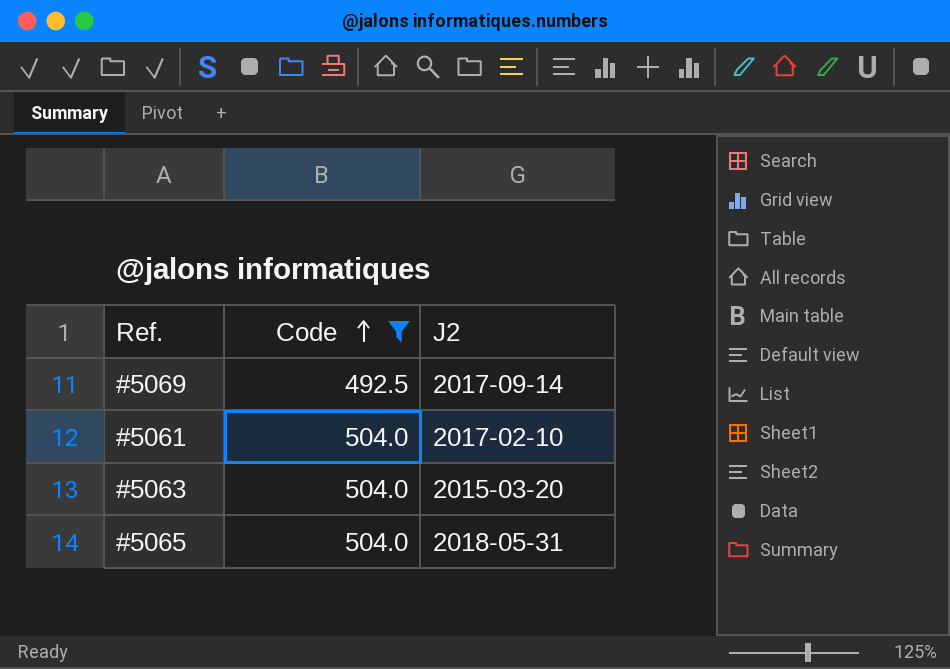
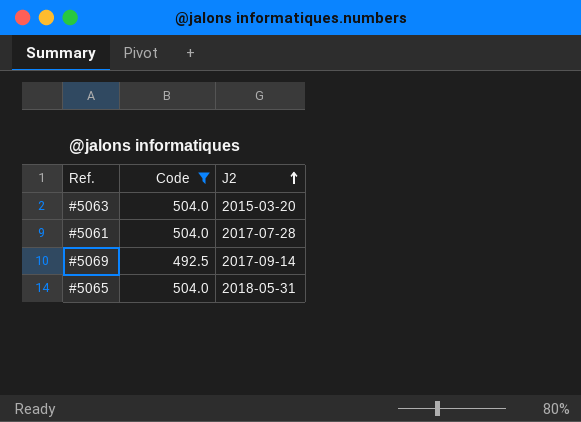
row order: Code ascending -> J2 ascending
#5061 | J2: 2017-02-10 -> 2017-07-28

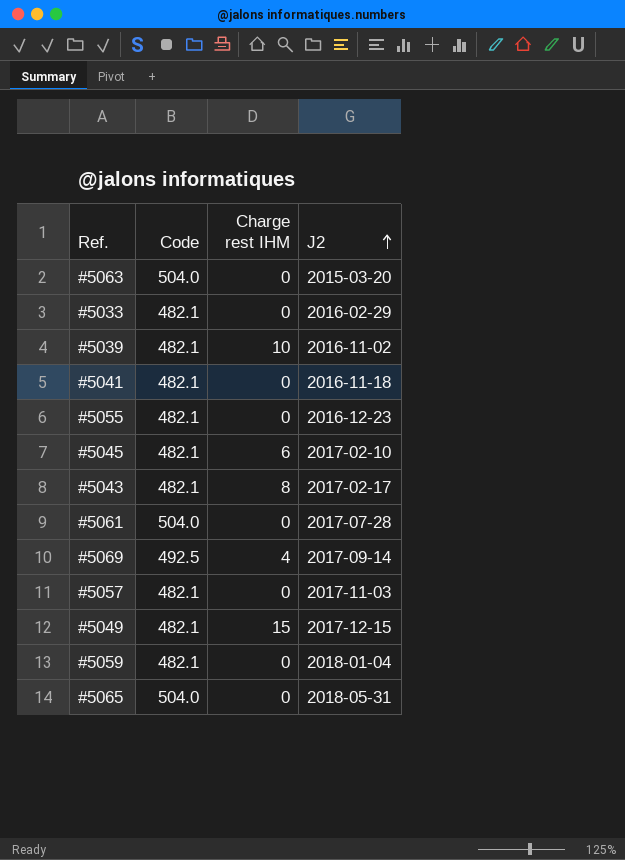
filter: Code != 482.1 -> none
column Charge rest IHM | position: none -> 3

